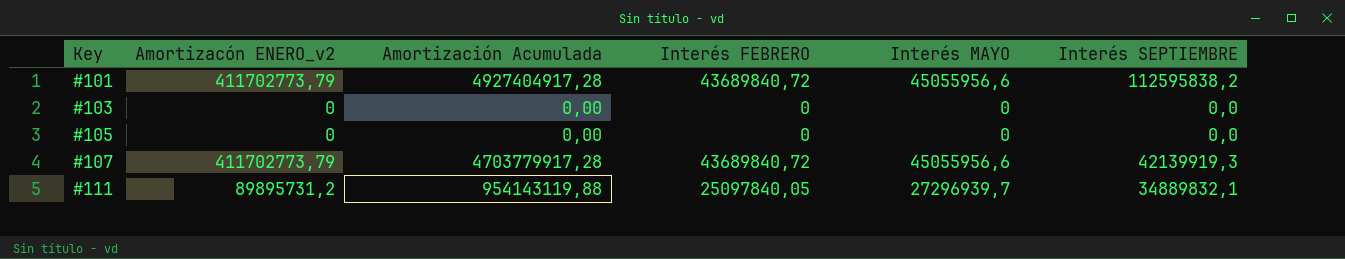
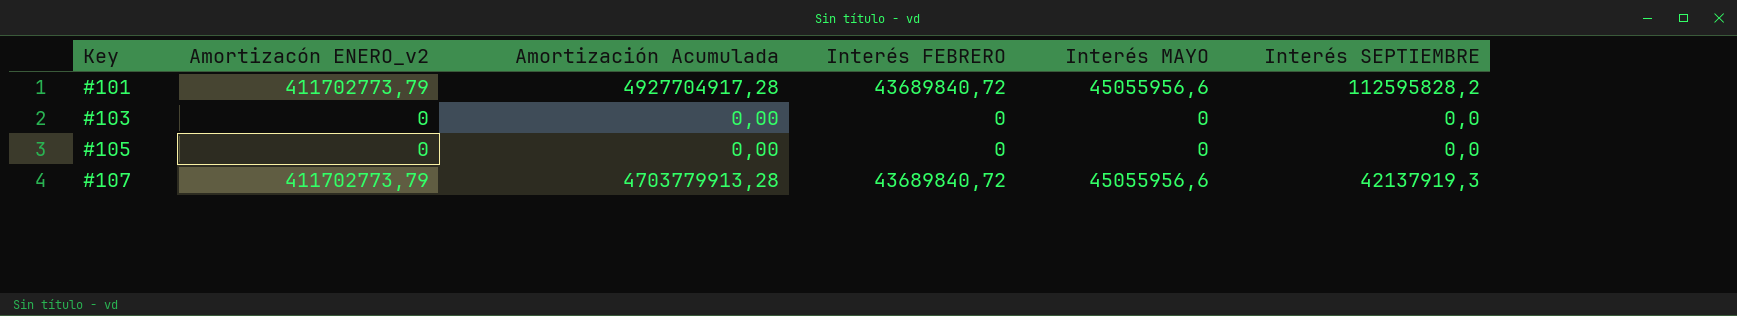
row #111: 89895731,2 | 954143119,88 | 25097840,05 | 27296939,7 | 34889832,1 -> none
#101 | Amortización Acumulada: 4927404917,28 -> 4927704917,28
#101 | Interés SEPTIEMBRE: 112595838,2 -> 112595828,2
#107 | Amortización Acumulada: 4703779917,28 -> 4703779913,28
#107 | Interés SEPTIEMBRE: 42139919,3 -> 42137919,3

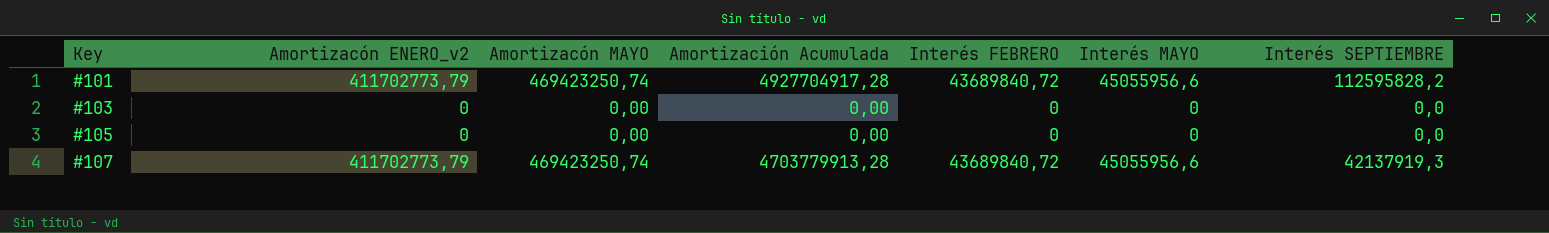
column Amortizacón MAYO | position: none -> 3

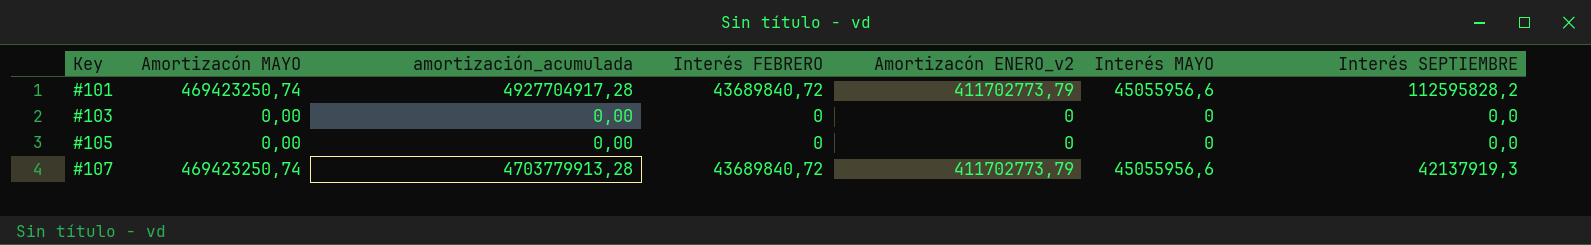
column name: Amortización Acumulada -> amortización_acumulada
column Amortizacón ENERO_v2 | position: 2 -> 5

